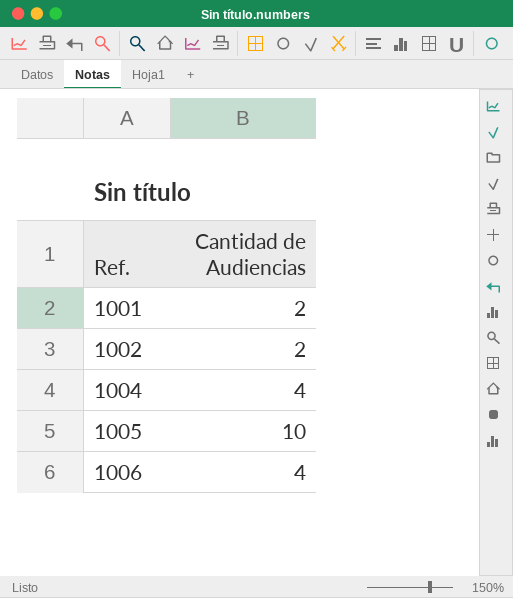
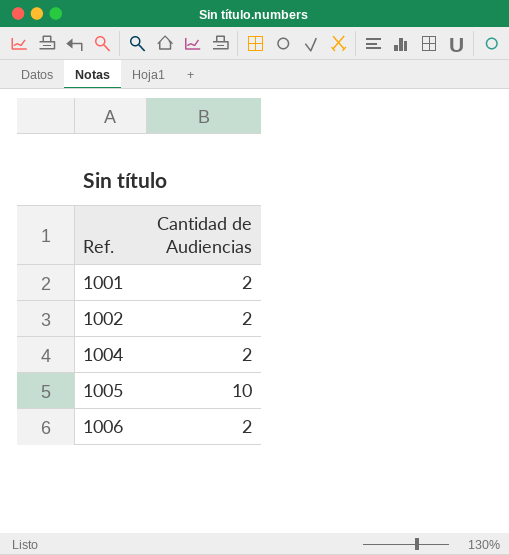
1004 | Cantidad de Audiencias: 4 -> 2
1006 | Cantidad de Audiencias: 4 -> 2

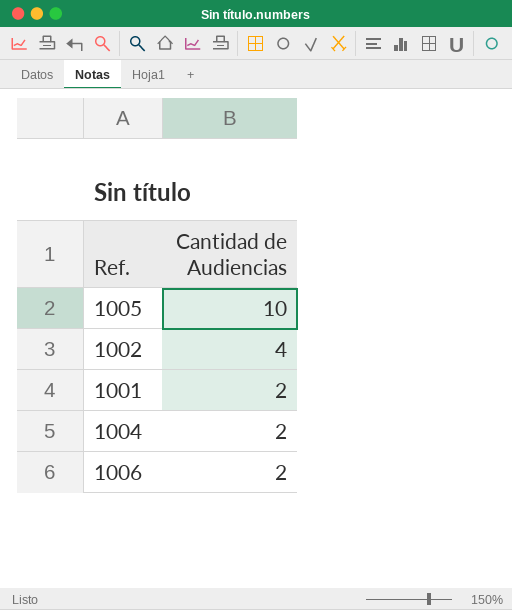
row order: Ref. ascending -> Cantidad de Audiencias descending
1002 | Cantidad de Audiencias: 2 -> 4

